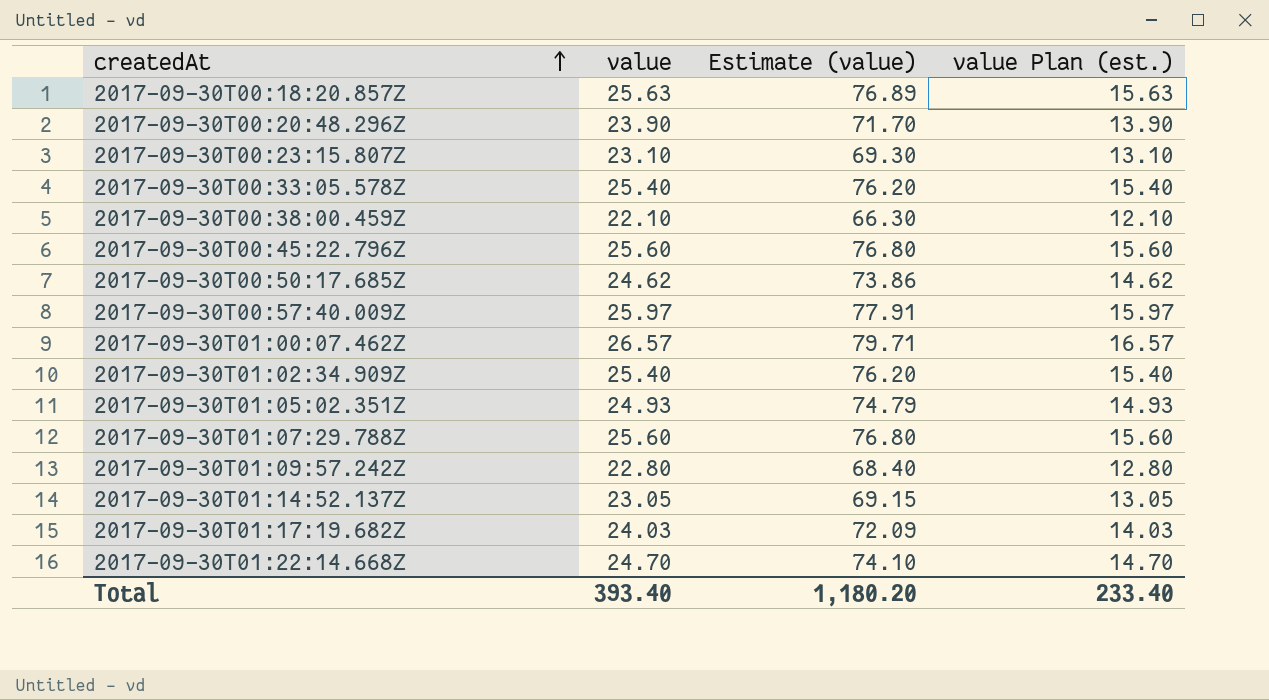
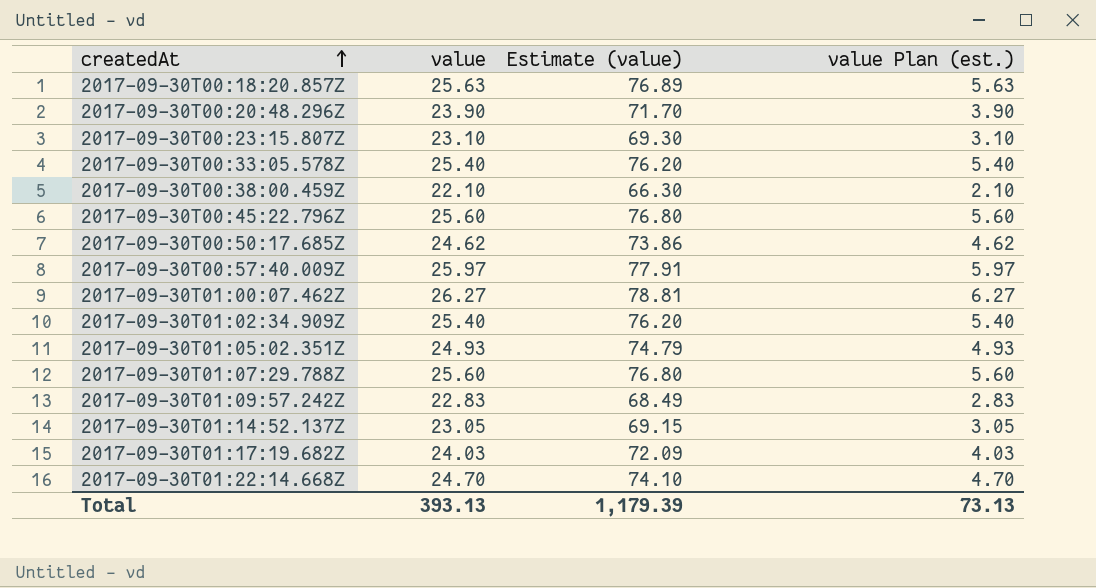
column value Plan (est.) | formula: [value] - 10 -> [value] - 20
2017-09-30T01:00:07.462Z | value: 26.57 -> 26.27
2017-09-30T01:00:07.462Z | Estimate (value): 79.71 -> 78.81
2017-09-30T01:09:57.242Z | value: 22.80 -> 22.83
2017-09-30T01:09:57.242Z | Estimate (value): 68.40 -> 68.49
Total | value: 393.40 -> 393.13
Total | Estimate (value): 1,180.20 -> 1,179.39
Total | value Plan (est.): 233.40 -> 73.13

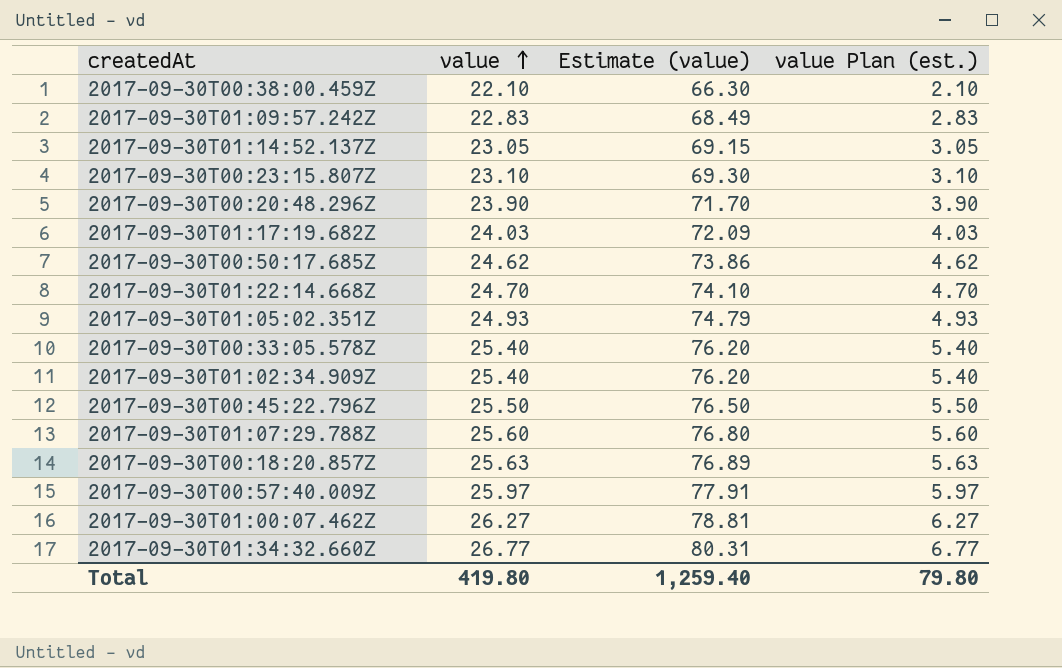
row order: createdAt ascending -> value ascending
2017-09-30T00:45:22.796Z | value: 25.60 -> 25.50
2017-09-30T00:45:22.796Z | Estimate (value): 76.80 -> 76.50
2017-09-30T00:45:22.796Z | value Plan (est.): 5.60 -> 5.50
row 2017-09-30T01:34:32.660Z: none -> 26.77 | 80.31 | 6.77
Total | value: 393.13 -> 419.80
Total | Estimate (value): 1,179.39 -> 1,259.40
Total | value Plan (est.): 73.13 -> 79.80

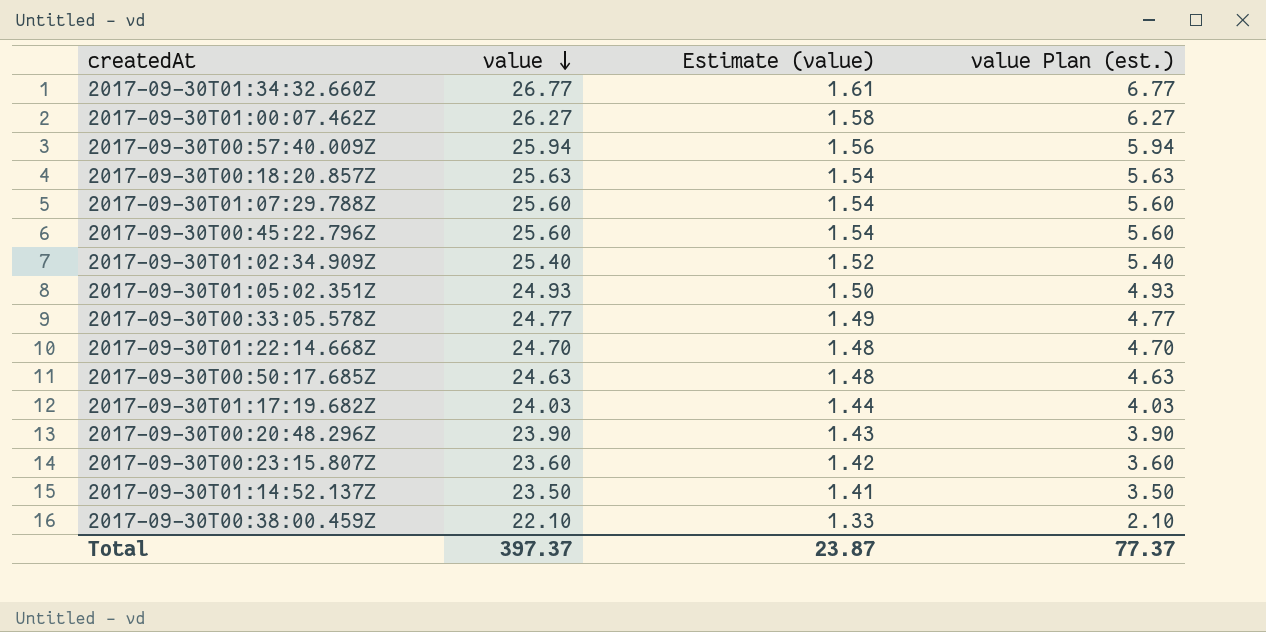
row order: value ascending -> value descending
column Estimate (value) | formula: [value] * 3 -> [value] * 0.06
row 2017-09-30T01:09:57.242Z: 22.83 | 68.49 | 2.83 -> none
2017-09-30T00:57:40.009Z | value: 25.97 -> 25.94
2017-09-30T00:57:40.009Z | value Plan (est.): 5.97 -> 5.94
2017-09-30T00:45:22.796Z | value: 25.50 -> 25.60
2017-09-30T00:45:22.796Z | value Plan (est.): 5.50 -> 5.60
2017-09-30T00:33:05.578Z | value: 25.40 -> 24.77
2017-09-30T00:33:05.578Z | value Plan (est.): 5.40 -> 4.77
2017-09-30T00:50:17.685Z | value: 24.62 -> 24.63
2017-09-30T00:50:17.685Z | value Plan (est.): 4.62 -> 4.63
2017-09-30T00:23:15.807Z | value: 23.10 -> 23.60
2017-09-30T00:23:15.807Z | value Plan (est.): 3.10 -> 3.60
2017-09-30T01:14:52.137Z | value: 23.05 -> 23.50
2017-09-30T01:14:52.137Z | value Plan (est.): 3.05 -> 3.50
Total | value: 419.80 -> 397.37
Total | Estimate (value): 1,259.40 -> 23.87
Total | value Plan (est.): 79.80 -> 77.37

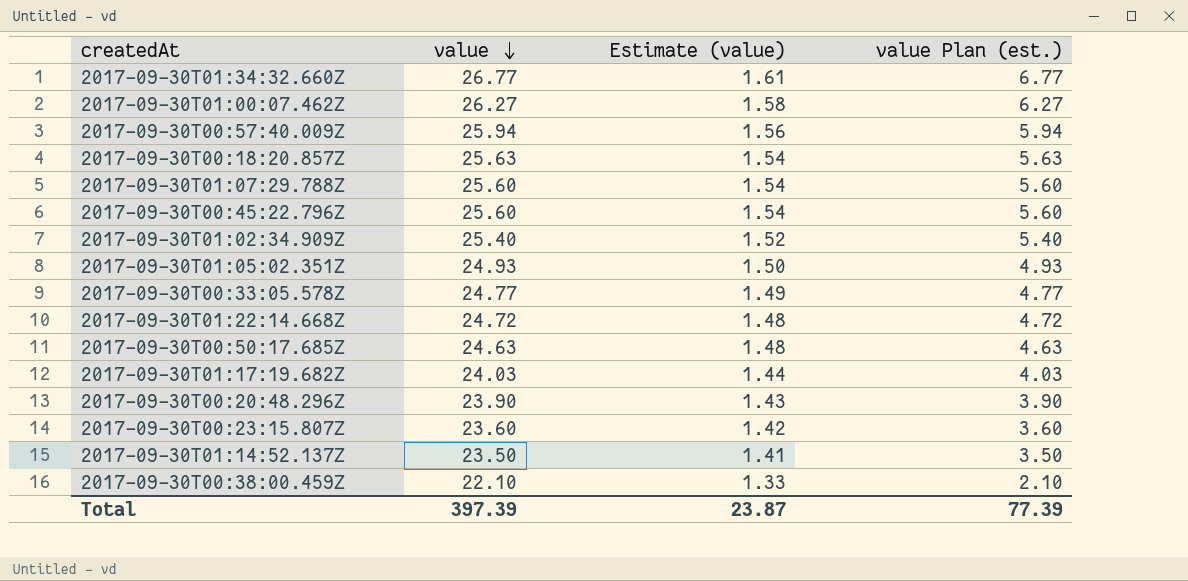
2017-09-30T01:22:14.668Z | value: 24.70 -> 24.72
2017-09-30T01:22:14.668Z | value Plan (est.): 4.70 -> 4.72
Total | value: 397.37 -> 397.39
Total | value Plan (est.): 77.37 -> 77.39

